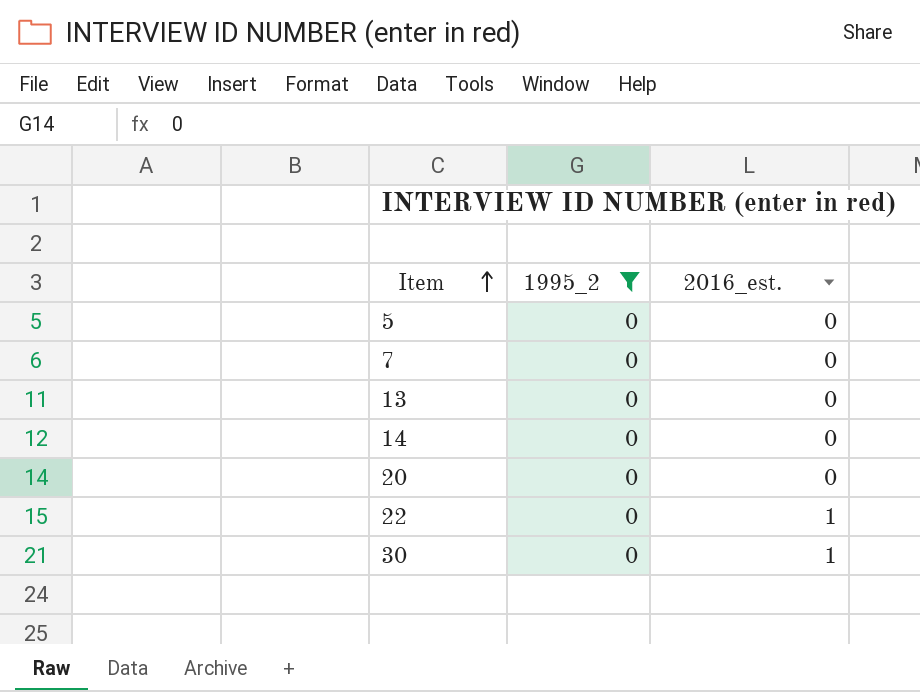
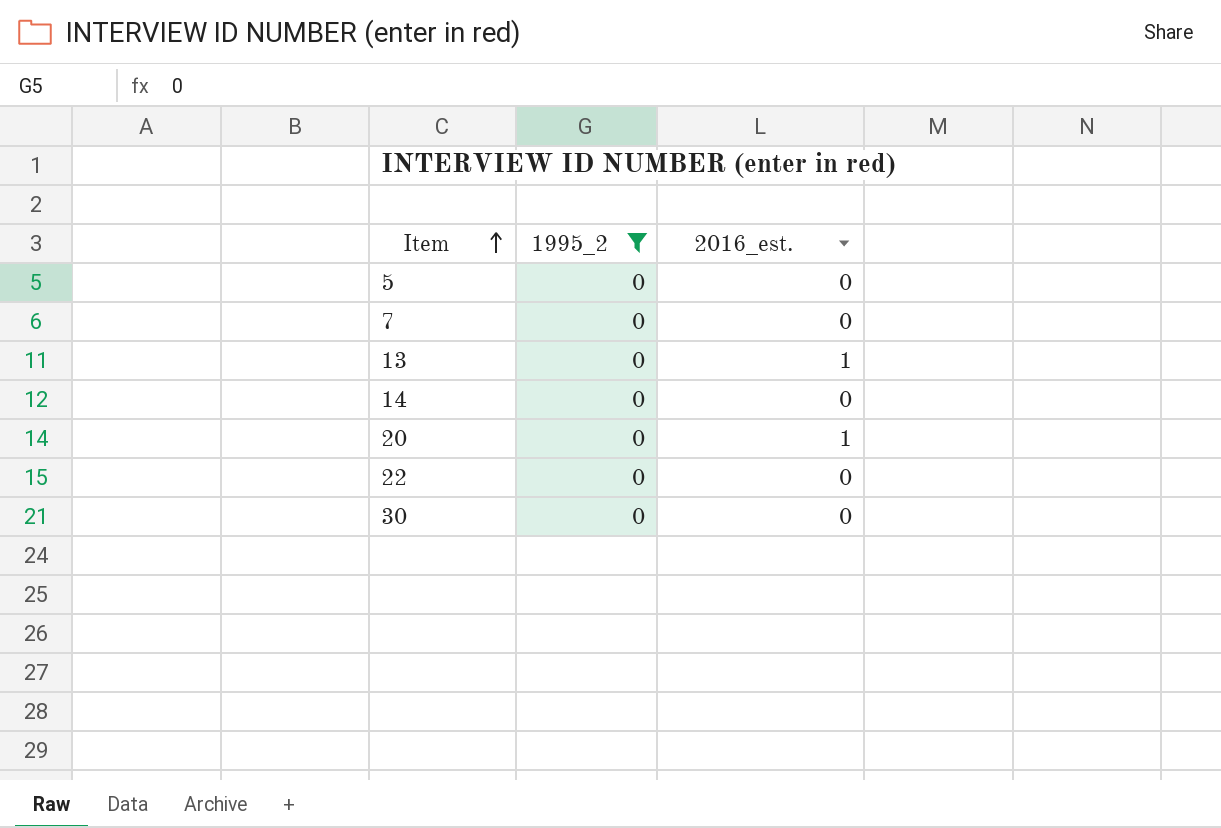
13 | 2016_est.: 0 -> 1
20 | 2016_est.: 0 -> 1
22 | 2016_est.: 1 -> 0
30 | 2016_est.: 1 -> 0

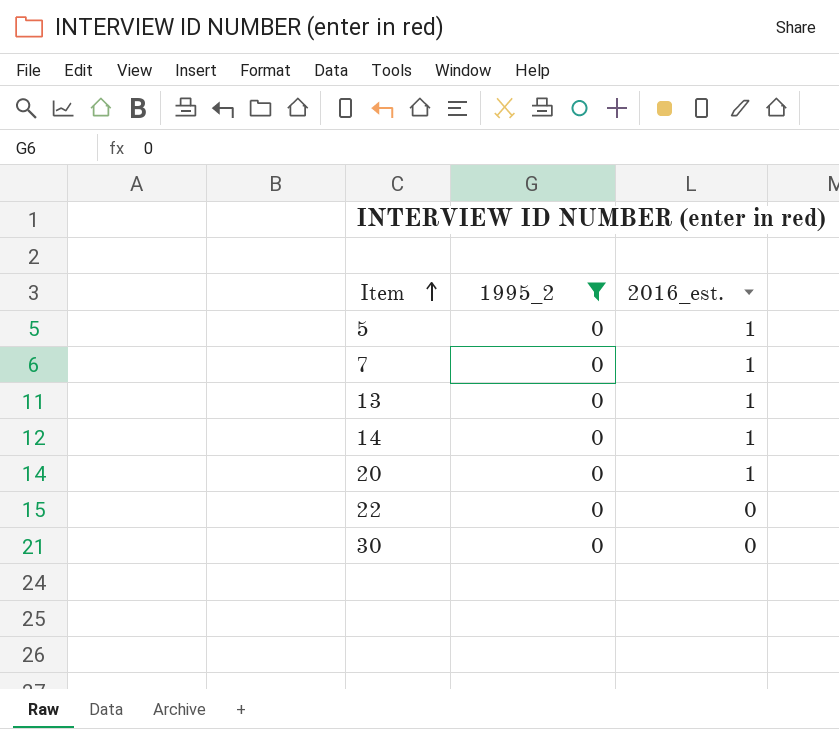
5 | 2016_est.: 0 -> 1
7 | 2016_est.: 0 -> 1
14 | 2016_est.: 0 -> 1

